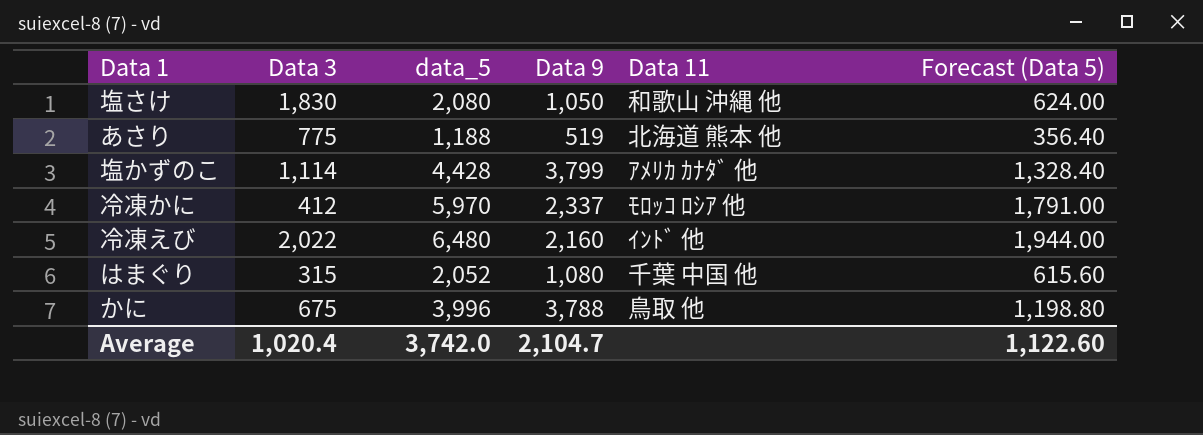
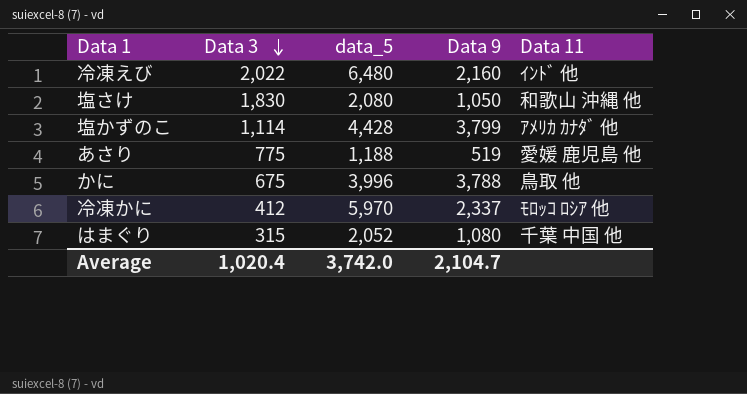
row order: none -> Data 3 descending
column Forecast (Data 5) | formula: [data_5] * 0.3 -> none
あさり | Data 11: 北海道 熊本 他 -> 愛媛 鹿児島 他

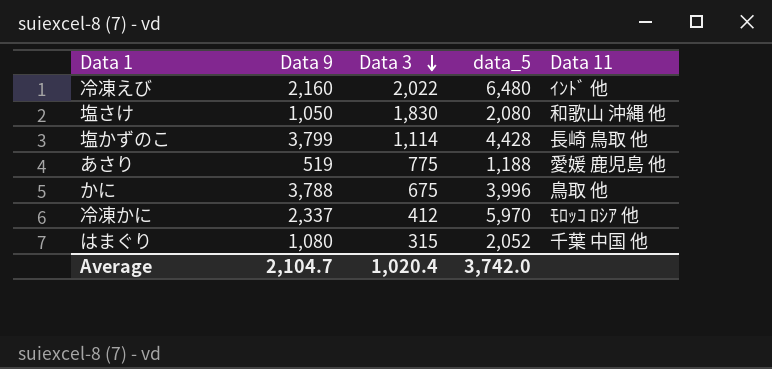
column Data 9 | position: 4 -> 2
塩かずのこ | Data 11: ｱﾒﾘｶ ｶﾅﾀﾞ 他 -> 長崎 鳥取 他

